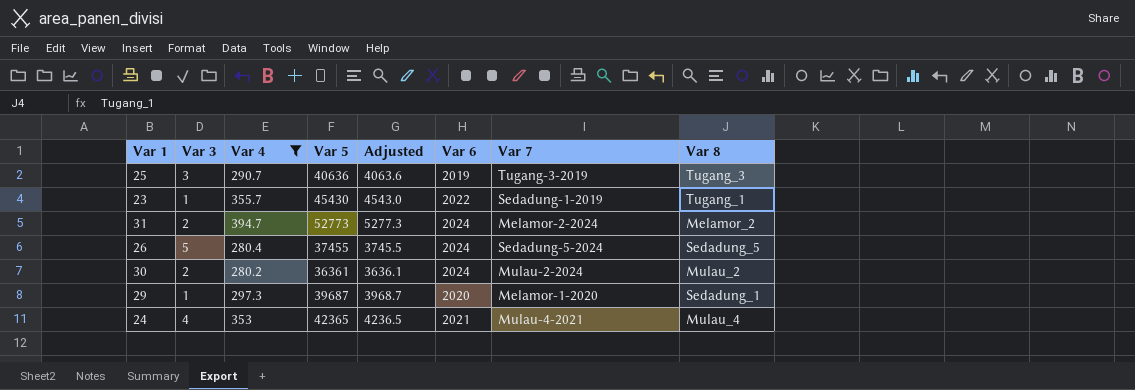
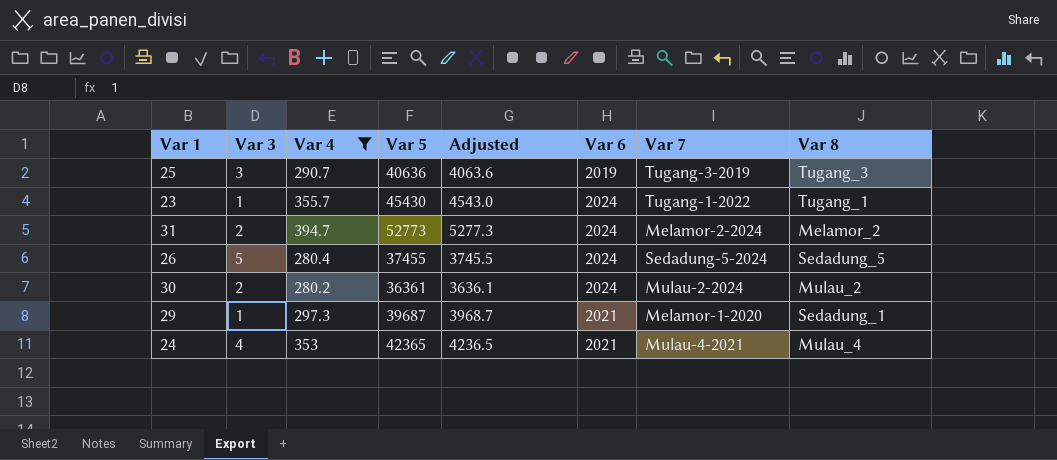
23 | Var 6: 2022 -> 2024
23 | Var 7: Sedadung-1-2019 -> Tugang-1-2022
29 | Var 6: 2020 -> 2021

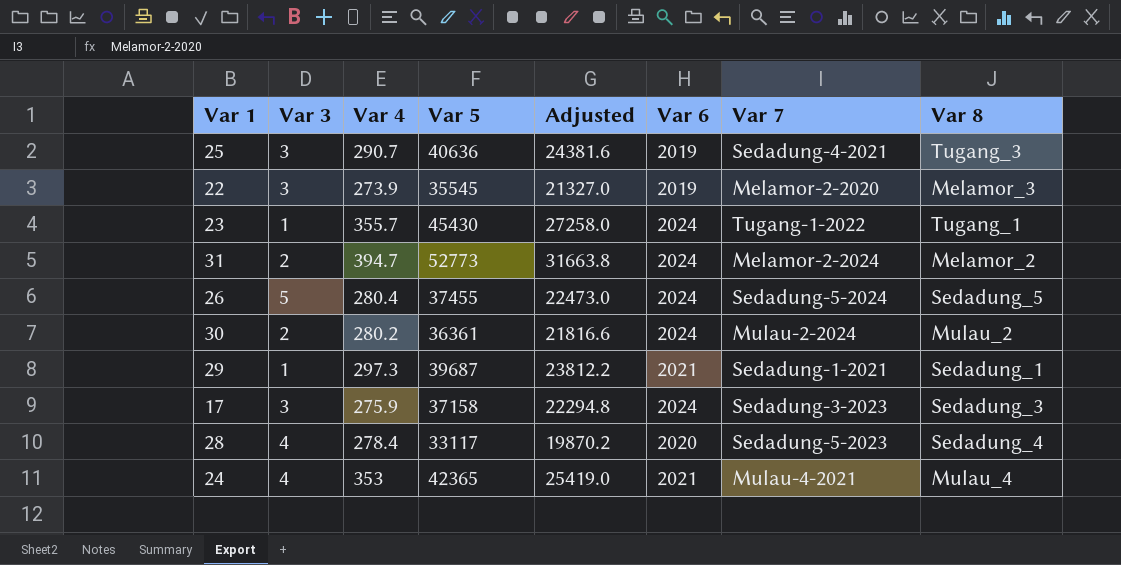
filter: Var 4 >= 280.2 -> none
column Adjusted | formula: [Var 5] * 0.1 -> [Var 5] * 0.6
25 | Var 7: Tugang-3-2019 -> Sedadung-4-2021
29 | Var 7: Melamor-1-2020 -> Sedadung-1-2021

